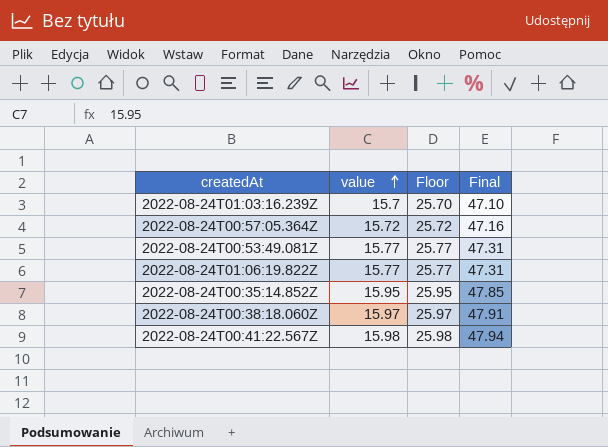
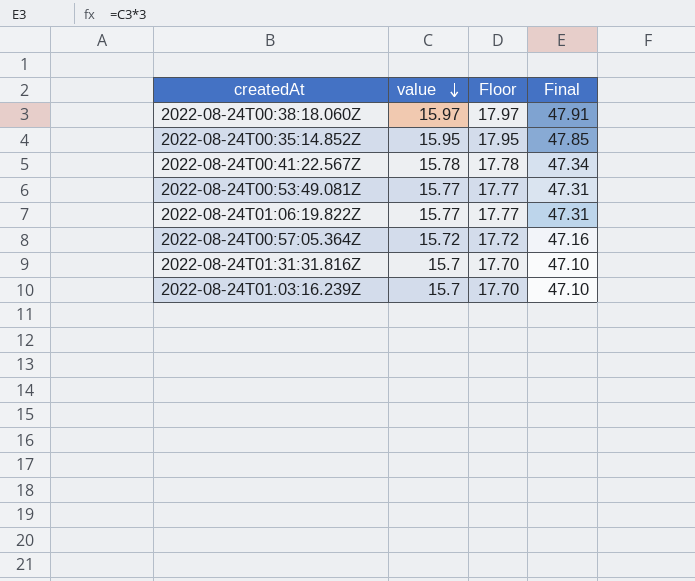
row order: value ascending -> value descending
column Floor | formula: [value] + 10 -> [value] + 2
2022-08-24T00:41:22.567Z | value: 15.98 -> 15.78
2022-08-24T00:41:22.567Z | Final: 47.94 -> 47.34
row 2022-08-24T01:31:31.816Z: none -> 15.7 | 17.70 | 47.10

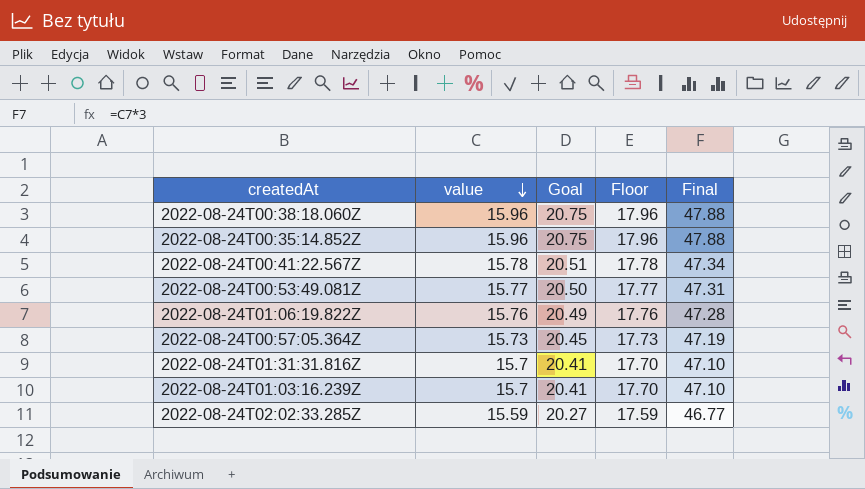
column Goal | formula: none -> [value] * 1.3
2022-08-24T00:38:18.060Z | value: 15.97 -> 15.96
2022-08-24T00:38:18.060Z | Floor: 17.97 -> 17.96
2022-08-24T00:38:18.060Z | Final: 47.91 -> 47.88
2022-08-24T00:35:14.852Z | value: 15.95 -> 15.96
2022-08-24T00:35:14.852Z | Floor: 17.95 -> 17.96
2022-08-24T00:35:14.852Z | Final: 47.85 -> 47.88
2022-08-24T01:06:19.822Z | value: 15.77 -> 15.76
2022-08-24T01:06:19.822Z | Floor: 17.77 -> 17.76
2022-08-24T01:06:19.822Z | Final: 47.31 -> 47.28
2022-08-24T00:57:05.364Z | value: 15.72 -> 15.73
2022-08-24T00:57:05.364Z | Floor: 17.72 -> 17.73
2022-08-24T00:57:05.364Z | Final: 47.16 -> 47.19
row 2022-08-24T02:02:33.285Z: none -> 15.59 | 20.27 | 17.59 | 46.77

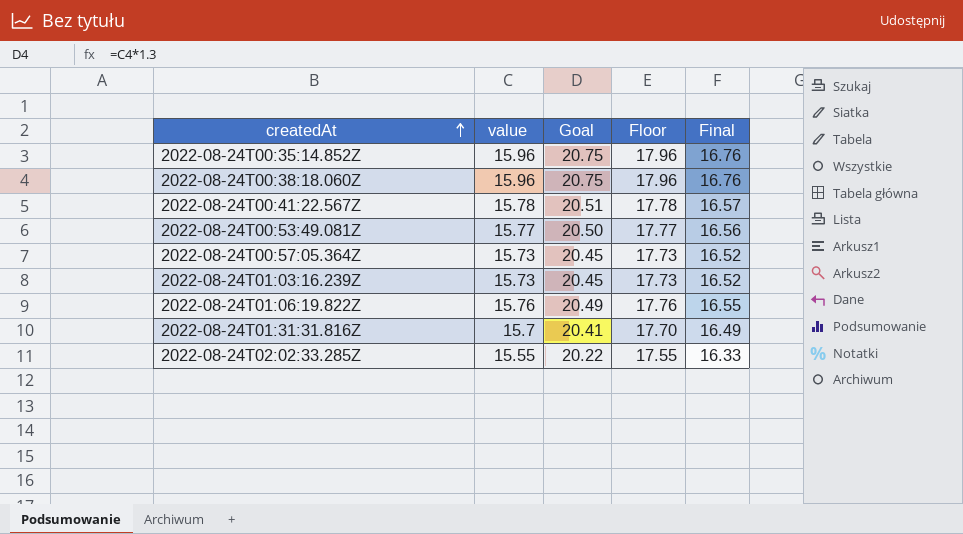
row order: value descending -> createdAt ascending
column Final | formula: [value] * 3 -> [value] * 1.05
2022-08-24T01:03:16.239Z | value: 15.7 -> 15.73
2022-08-24T01:03:16.239Z | Goal: 20.41 -> 20.45
2022-08-24T01:03:16.239Z | Floor: 17.70 -> 17.73
2022-08-24T02:02:33.285Z | value: 15.59 -> 15.55
2022-08-24T02:02:33.285Z | Goal: 20.27 -> 20.22
2022-08-24T02:02:33.285Z | Floor: 17.59 -> 17.55

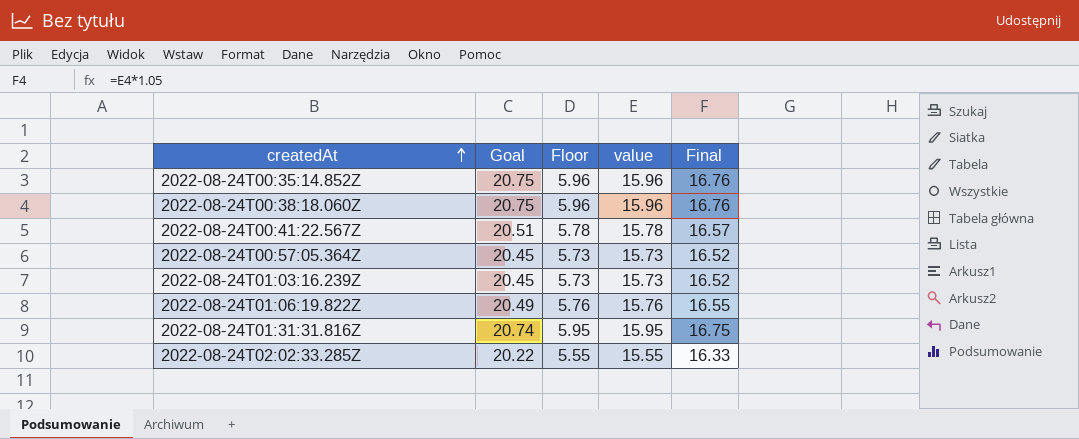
column Floor | formula: [value] + 2 -> [value] - 10
column value | position: 2 -> 4
row 2022-08-24T00:53:49.081Z: 15.77 | 20.50 | 17.77 | 16.56 -> none
2022-08-24T01:31:31.816Z | Goal: 20.41 -> 20.74
2022-08-24T01:31:31.816Z | value: 15.7 -> 15.95
2022-08-24T01:31:31.816Z | Final: 16.49 -> 16.75

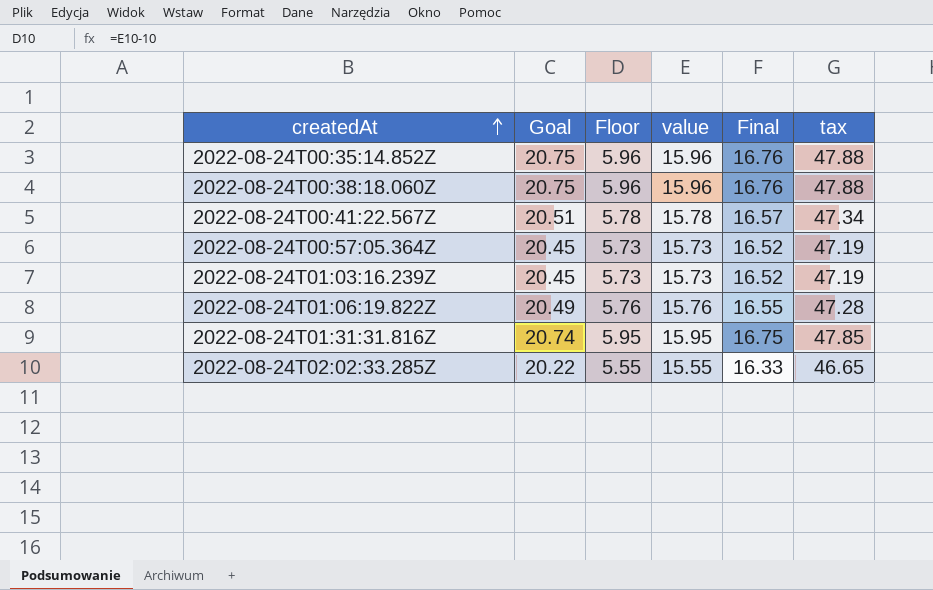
column tax | formula: none -> [value] * 3

